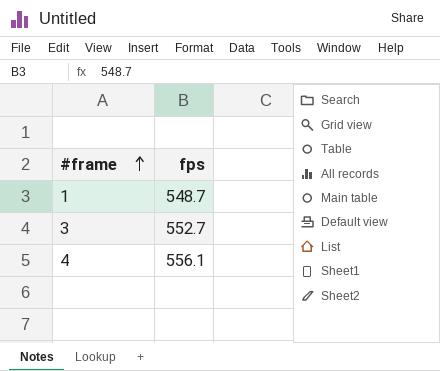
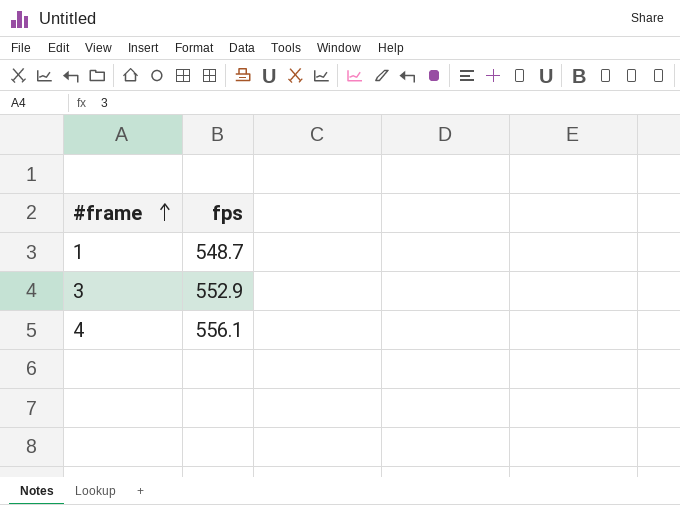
3 | fps: 552.7 -> 552.9

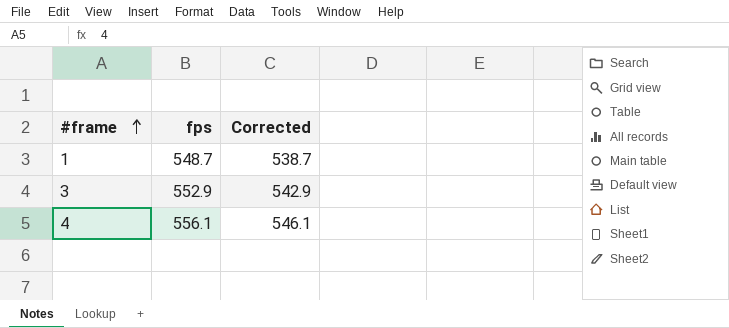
column Corrected | formula: none -> [fps] - 10

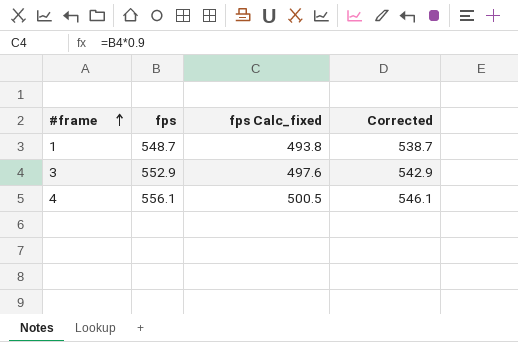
column fps Calc_fixed | formula: none -> [fps] * 0.9

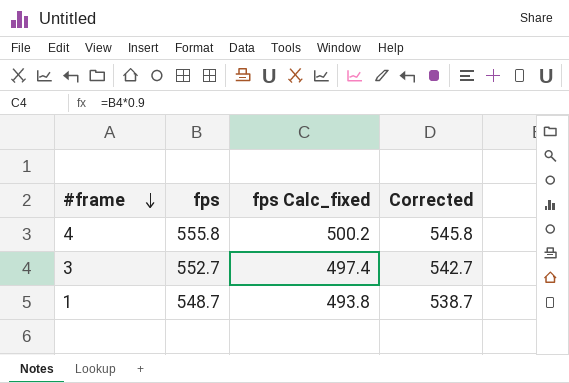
row order: #frame ascending -> #frame descending
4 | fps: 556.1 -> 555.8
4 | fps Calc_fixed: 500.5 -> 500.2
4 | Corrected: 546.1 -> 545.8
3 | fps: 552.9 -> 552.7
3 | fps Calc_fixed: 497.6 -> 497.4
3 | Corrected: 542.9 -> 542.7

